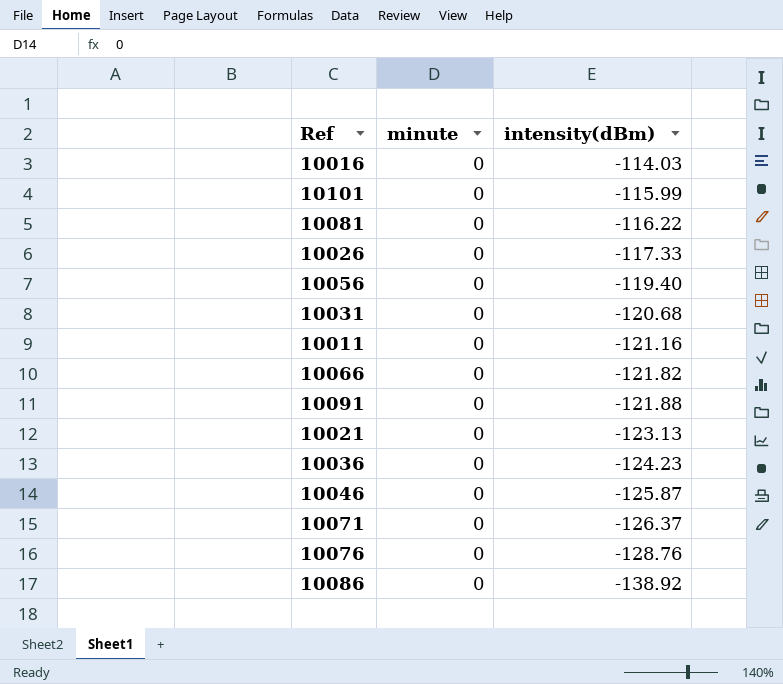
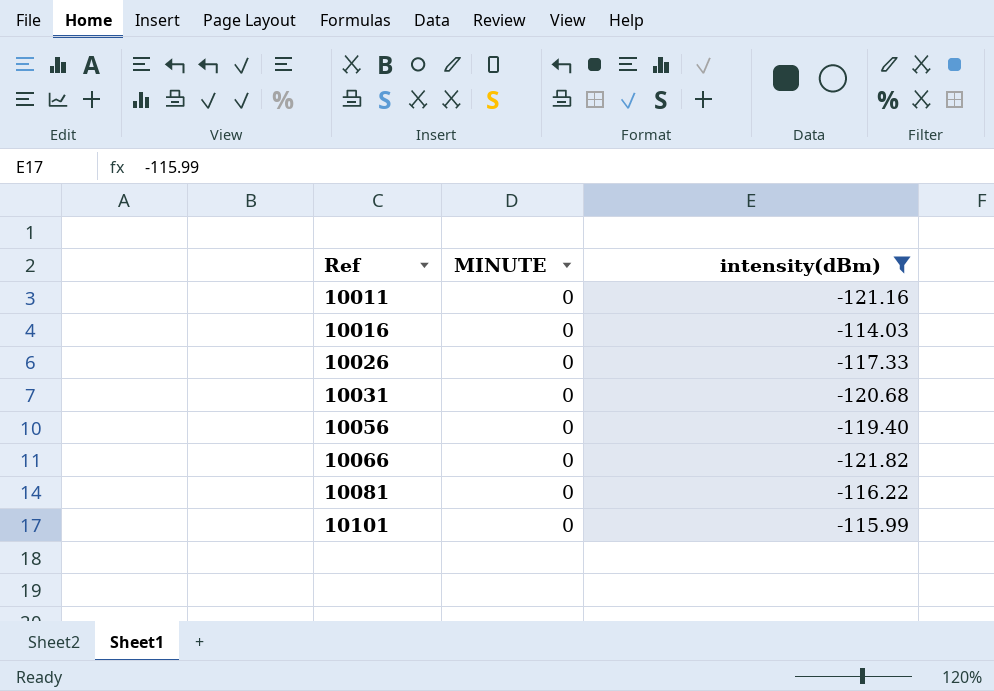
filter: none -> intensity(dBm) >= -121.82
row order: intensity(dBm) descending -> Ref ascending
column name: minute -> MINUTE

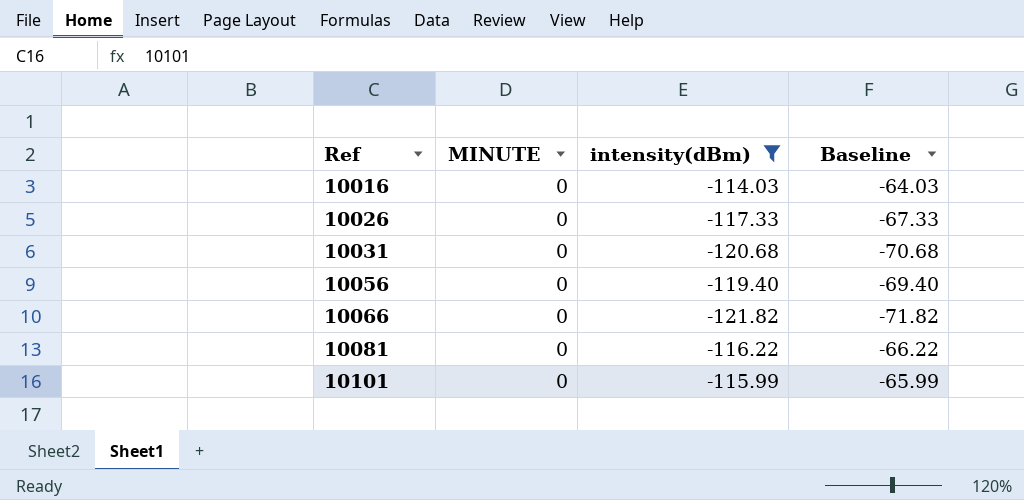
column Baseline | formula: none -> [intensity(dBm)] + 50
row 10011: 0 | -121.16 -> none

